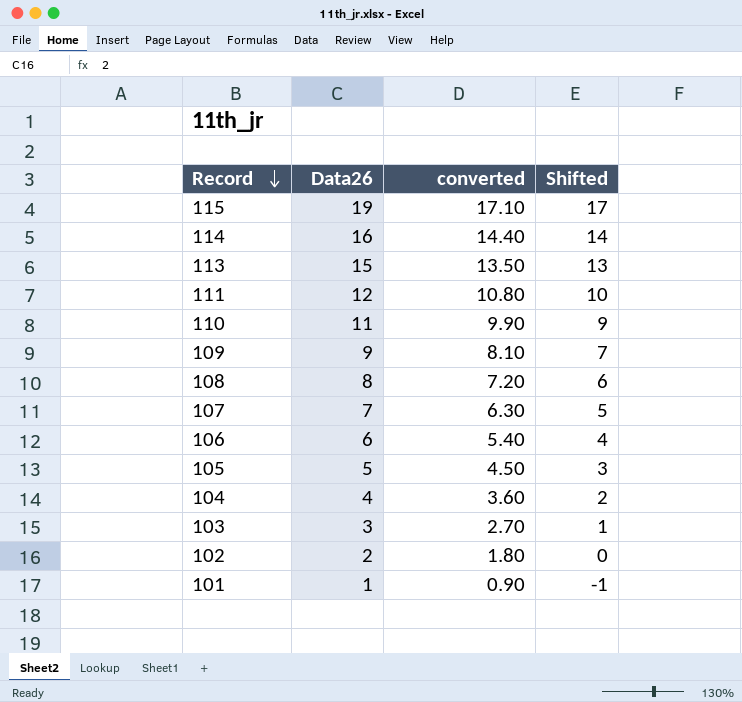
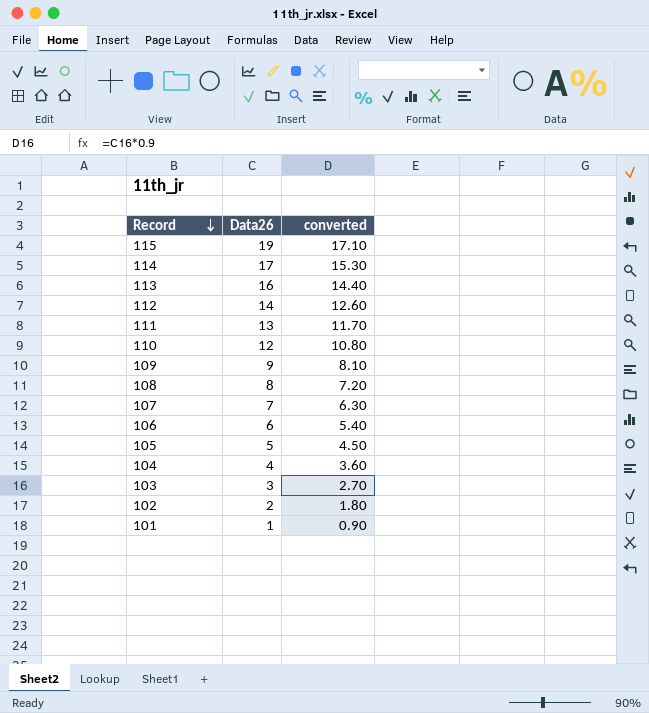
column Shifted | formula: [Data26] - 2 -> none
114 | Data26: 16 -> 17
114 | converted: 14.40 -> 15.30
113 | Data26: 15 -> 16
113 | converted: 13.50 -> 14.40
row 112: none -> 14 | 12.60
111 | Data26: 12 -> 13
111 | converted: 10.80 -> 11.70
110 | Data26: 11 -> 12
110 | converted: 9.90 -> 10.80

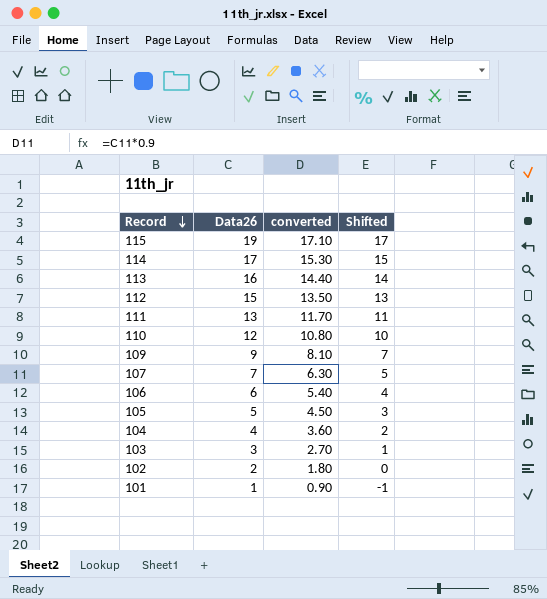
column Shifted | formula: none -> [Data26] - 2
row 108: 8 | 7.20 -> none
112 | Data26: 14 -> 15
112 | converted: 12.60 -> 13.50

